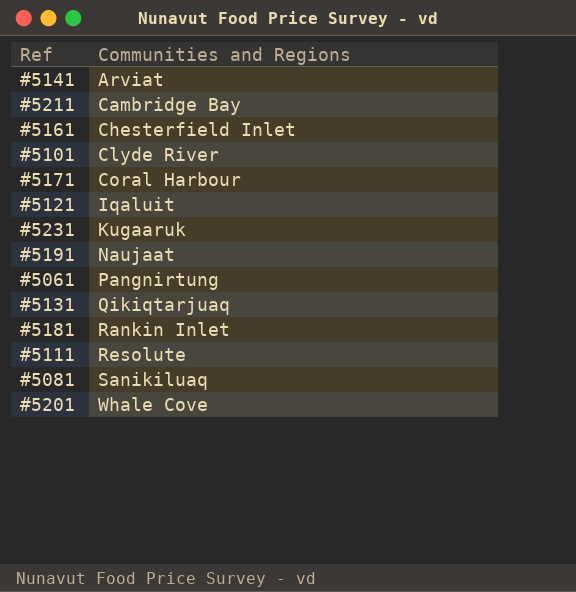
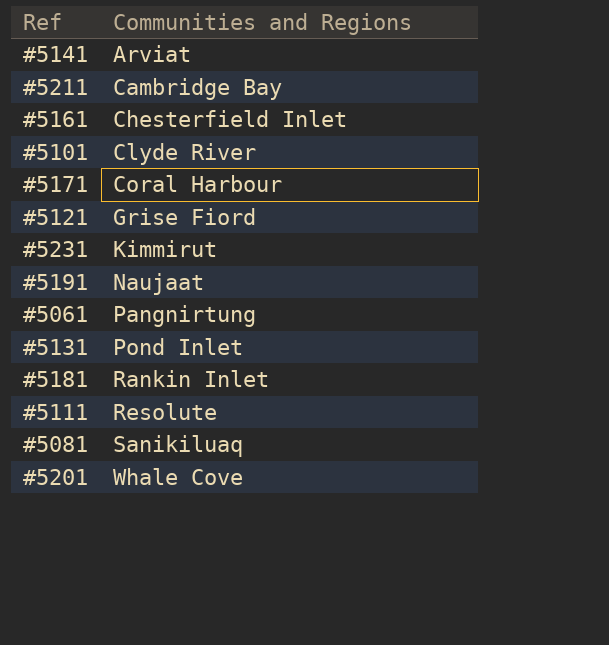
#5121 | Communities and Regions: Iqaluit -> Grise Fiord
#5231 | Communities and Regions: Kugaaruk -> Kimmirut
#5131 | Communities and Regions: Qikiqtarjuaq -> Pond Inlet

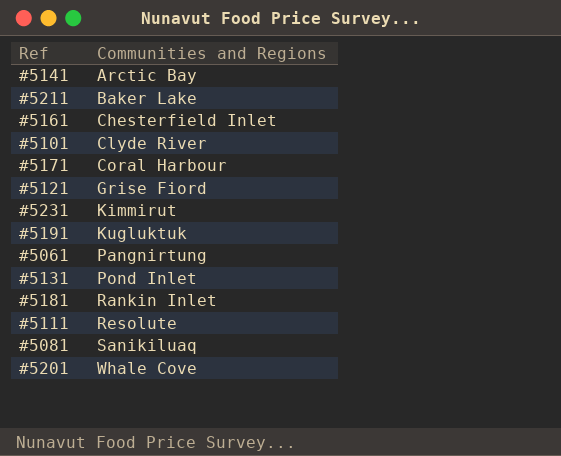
#5141 | Communities and Regions: Arviat -> Arctic Bay
#5211 | Communities and Regions: Cambridge Bay -> Baker Lake
#5191 | Communities and Regions: Naujaat -> Kugluktuk

